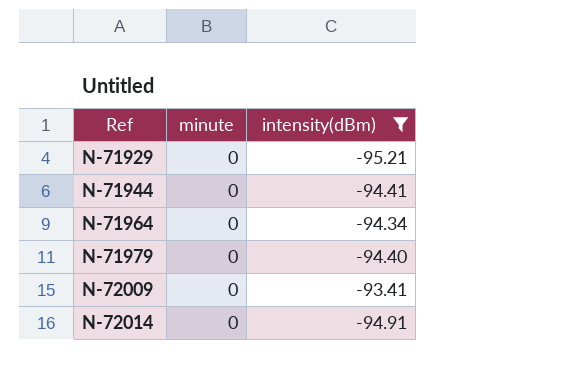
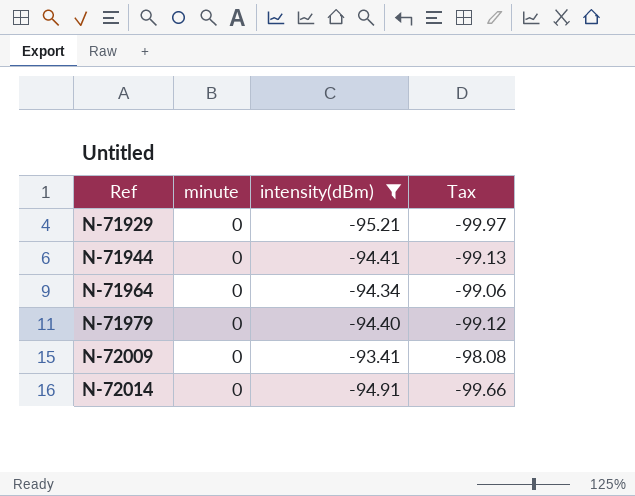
column Tax | formula: none -> [intensity(dBm)] * 1.05

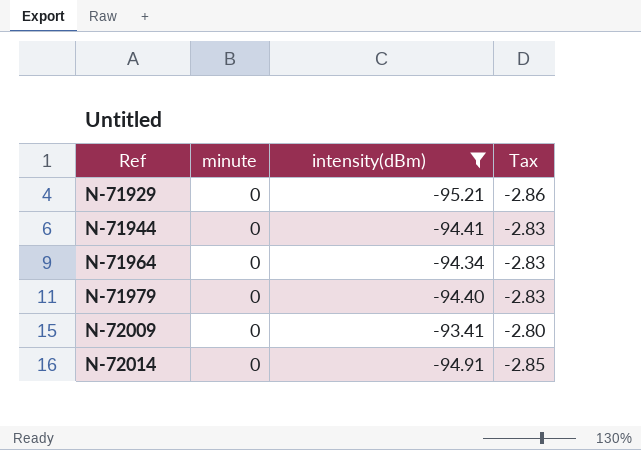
column Tax | formula: [intensity(dBm)] * 1.05 -> [intensity(dBm)] * 0.03

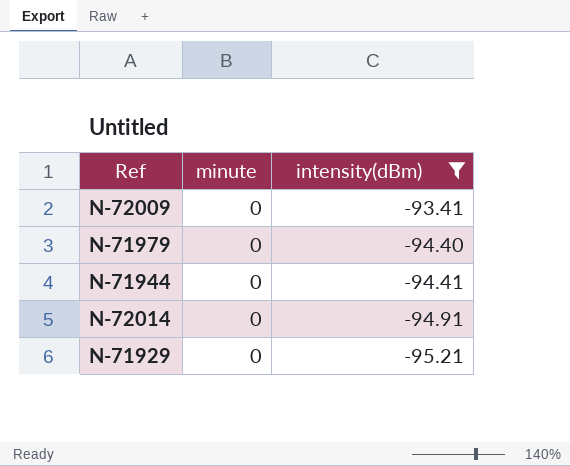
row order: Ref ascending -> intensity(dBm) descending
column Tax | formula: [intensity(dBm)] * 0.03 -> none
row N-71964: 0 | -94.34 | -2.83 -> none

